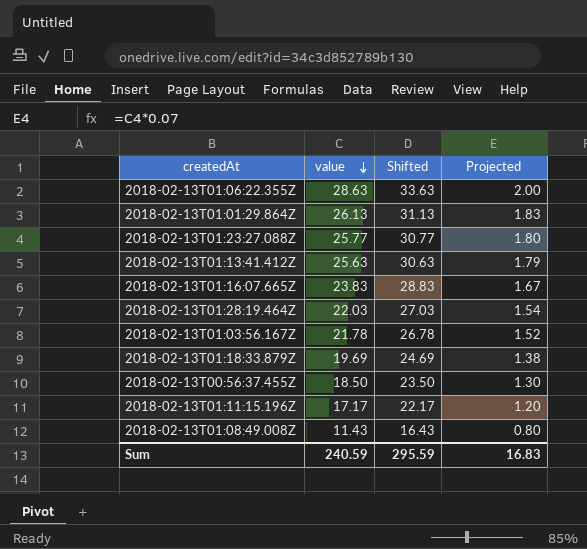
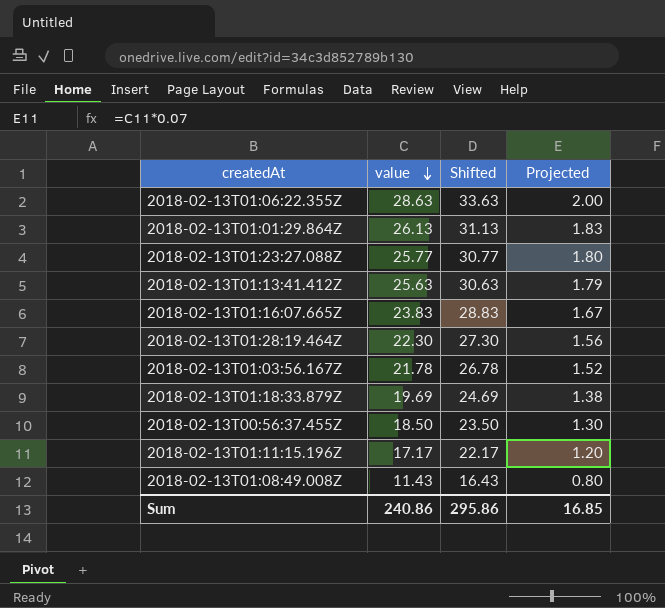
2018-02-13T01:28:19.464Z | value: 22.03 -> 22.30
2018-02-13T01:28:19.464Z | Shifted: 27.03 -> 27.30
2018-02-13T01:28:19.464Z | Projected: 1.54 -> 1.56
Sum | value: 240.59 -> 240.86
Sum | Shifted: 295.59 -> 295.86
Sum | Projected: 16.83 -> 16.85

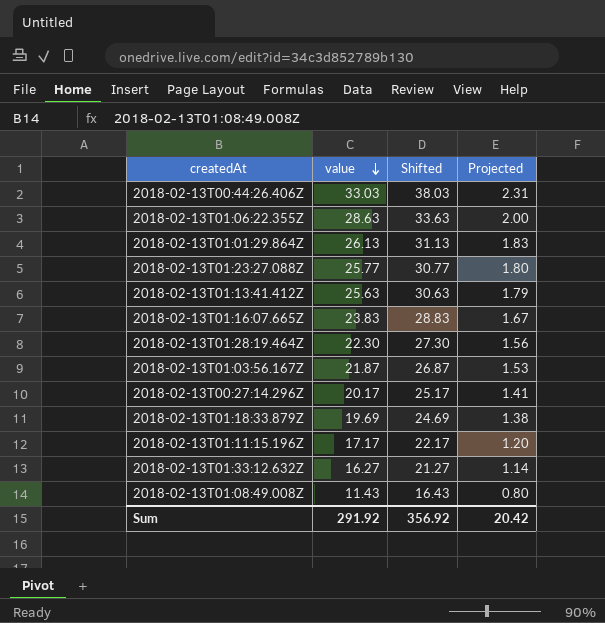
row 2018-02-13T00:56:37.455Z: 18.50 | 23.50 | 1.30 -> none
row 2018-02-13T00:44:26.406Z: none -> 33.03 | 38.03 | 2.31
2018-02-13T01:03:56.167Z | value: 21.78 -> 21.87
2018-02-13T01:03:56.167Z | Shifted: 26.78 -> 26.87
2018-02-13T01:03:56.167Z | Projected: 1.52 -> 1.53
row 2018-02-13T00:27:14.296Z: none -> 20.17 | 25.17 | 1.41
row 2018-02-13T01:33:12.632Z: none -> 16.27 | 21.27 | 1.14
Sum | value: 240.86 -> 291.92
Sum | Shifted: 295.86 -> 356.92
Sum | Projected: 16.85 -> 20.42

